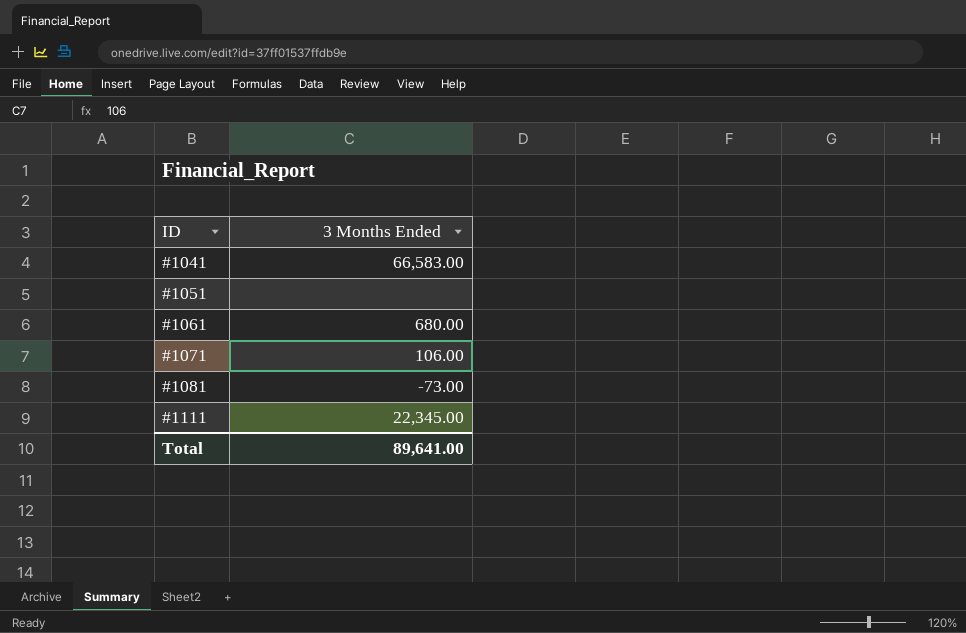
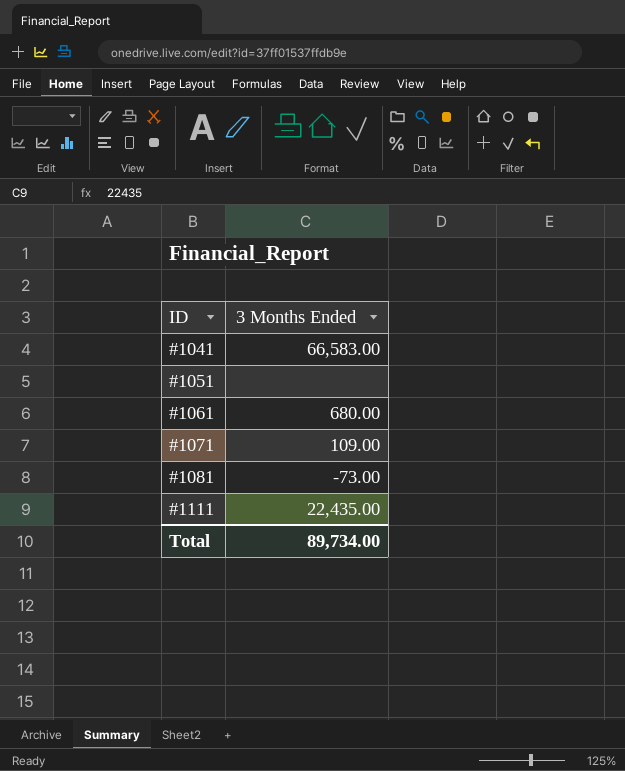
#1071 | 3 Months Ended: 106.00 -> 109.00
#1111 | 3 Months Ended: 22,345.00 -> 22,435.00
Total | 3 Months Ended: 89,641.00 -> 89,734.00

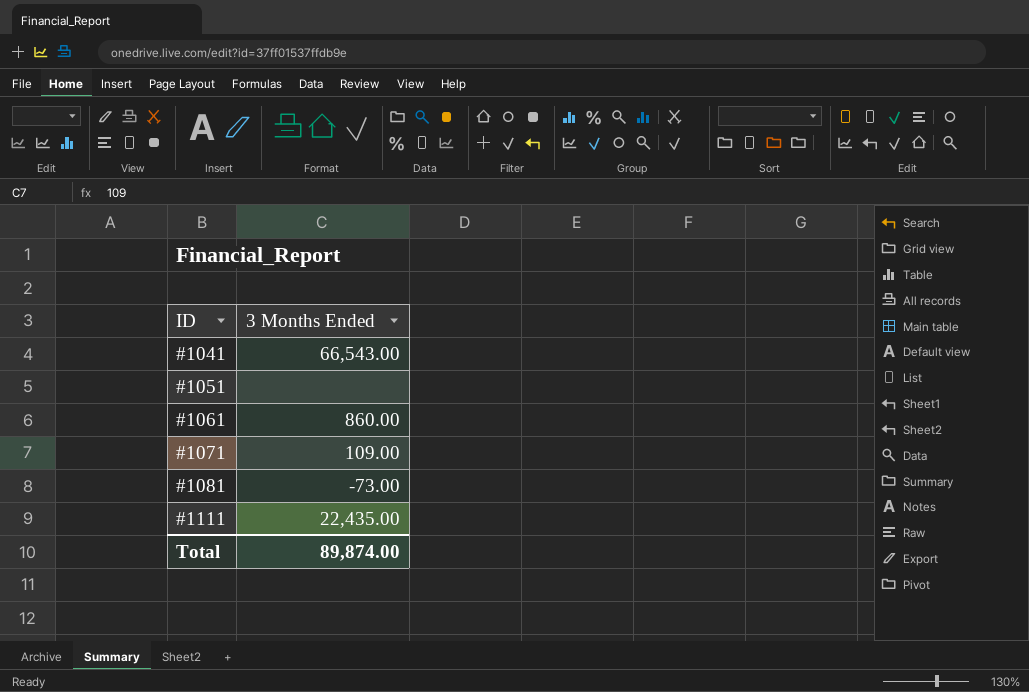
#1041 | 3 Months Ended: 66,583.00 -> 66,543.00
#1061 | 3 Months Ended: 680.00 -> 860.00
Total | 3 Months Ended: 89,734.00 -> 89,874.00

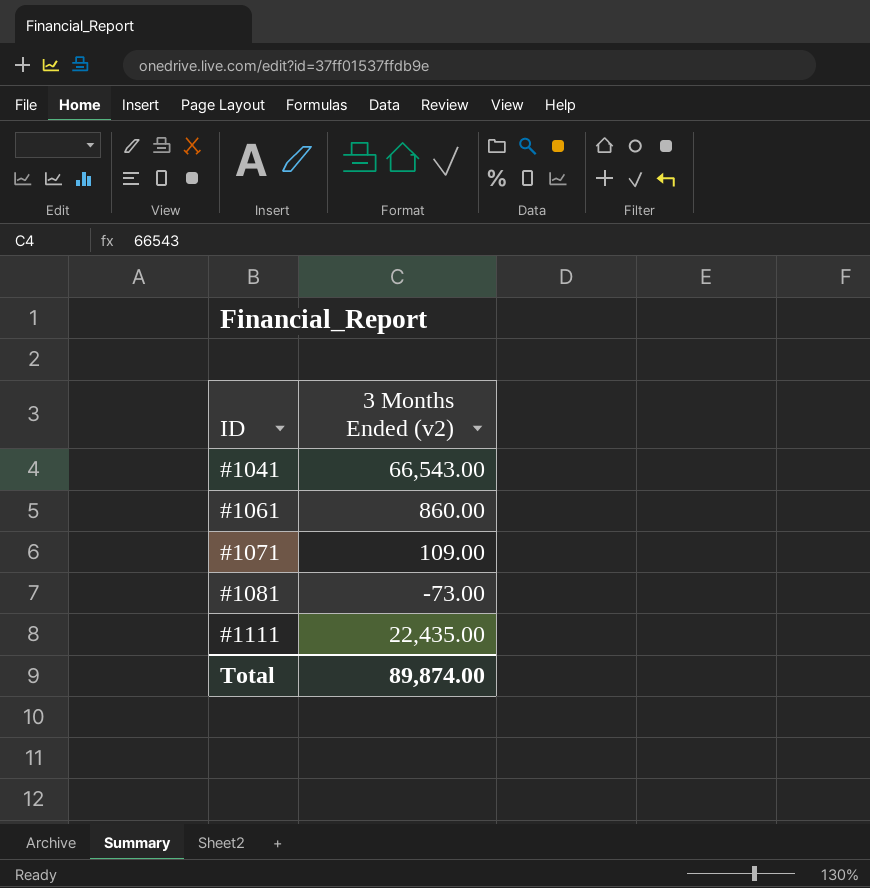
column name: 3 Months Ended -> 3 Months Ended (v2)
row #1051: none -> none

